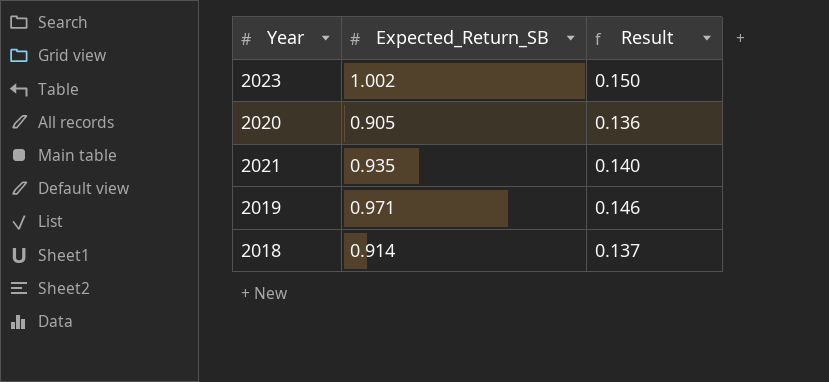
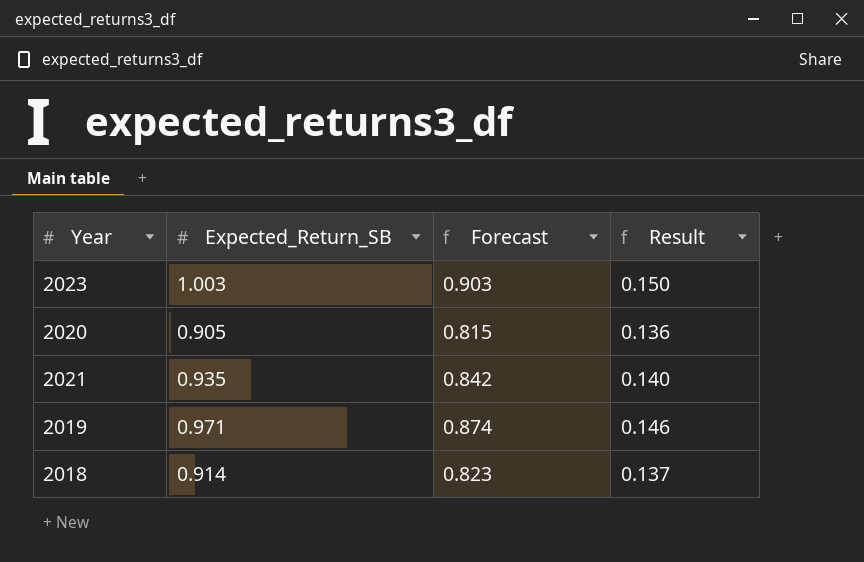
column Forecast | formula: none -> [Expected_Return_SB] * 0.9
2023 | Expected_Return_SB: 1.002 -> 1.003

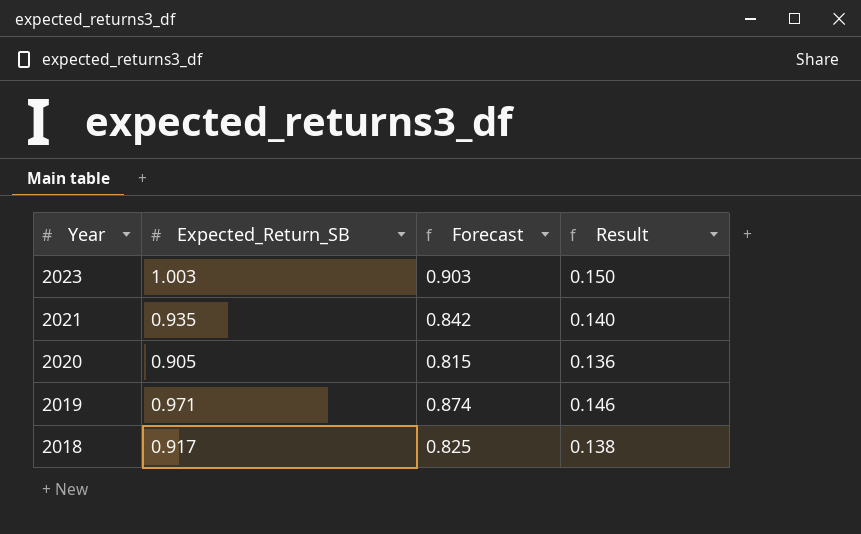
row order: none -> Year descending
2018 | Expected_Return_SB: 0.914 -> 0.917
2018 | Forecast: 0.823 -> 0.825
2018 | Result: 0.137 -> 0.138

